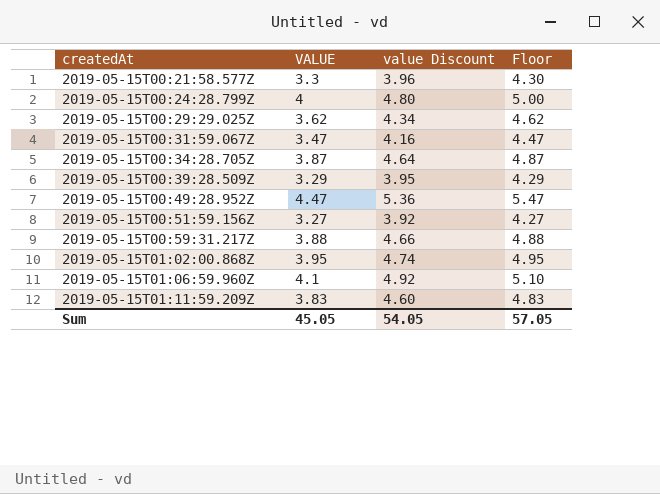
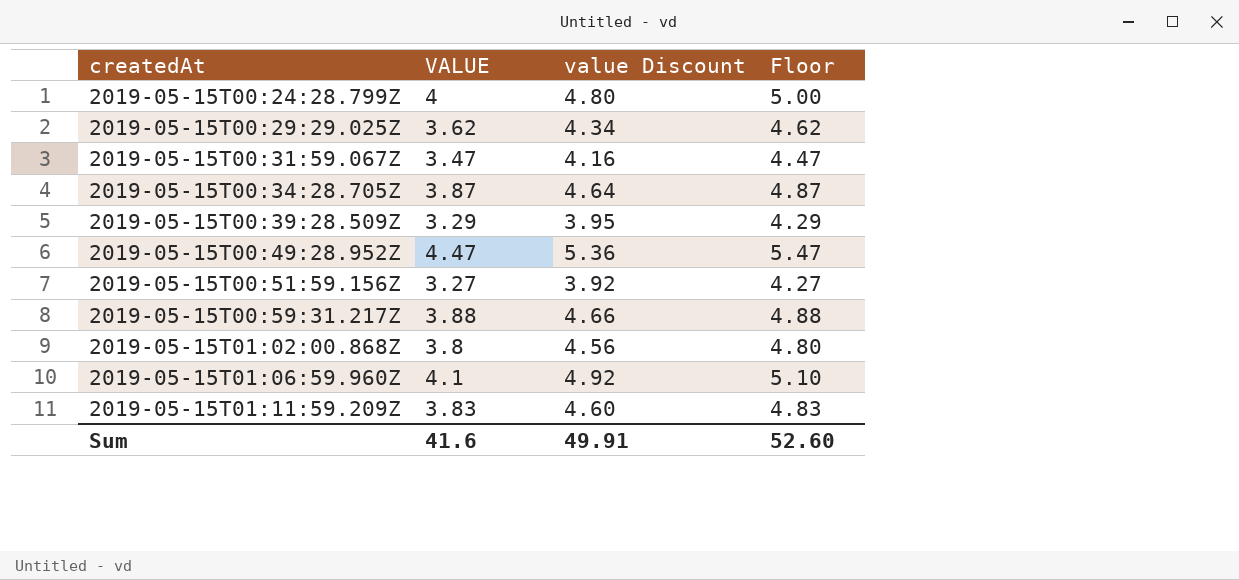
row 2019-05-15T00:21:58.577Z: 3.3 | 3.96 | 4.30 -> none
2019-05-15T01:02:00.868Z | VALUE: 3.95 -> 3.8
2019-05-15T01:02:00.868Z | value Discount: 4.74 -> 4.56
2019-05-15T01:02:00.868Z | Floor: 4.95 -> 4.80
Sum | VALUE: 45.05 -> 41.6
Sum | value Discount: 54.05 -> 49.91
Sum | Floor: 57.05 -> 52.60

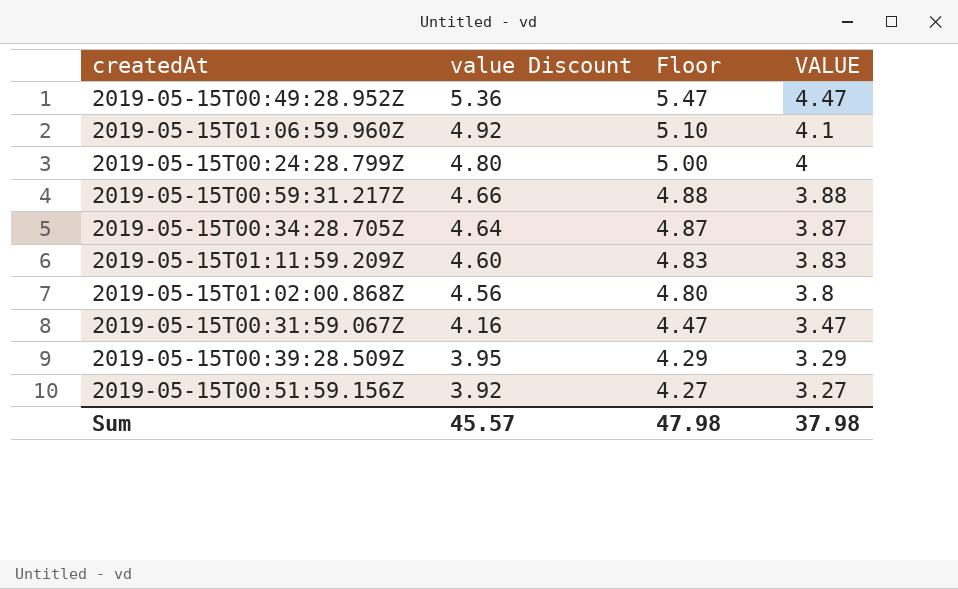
row order: createdAt ascending -> value Discount descending
column VALUE | position: 2 -> 4
row 2019-05-15T00:29:29.025Z: 3.62 | 4.34 | 4.62 -> none
Sum | value Discount: 49.91 -> 45.57
Sum | Floor: 52.60 -> 47.98
Sum | VALUE: 41.6 -> 37.98

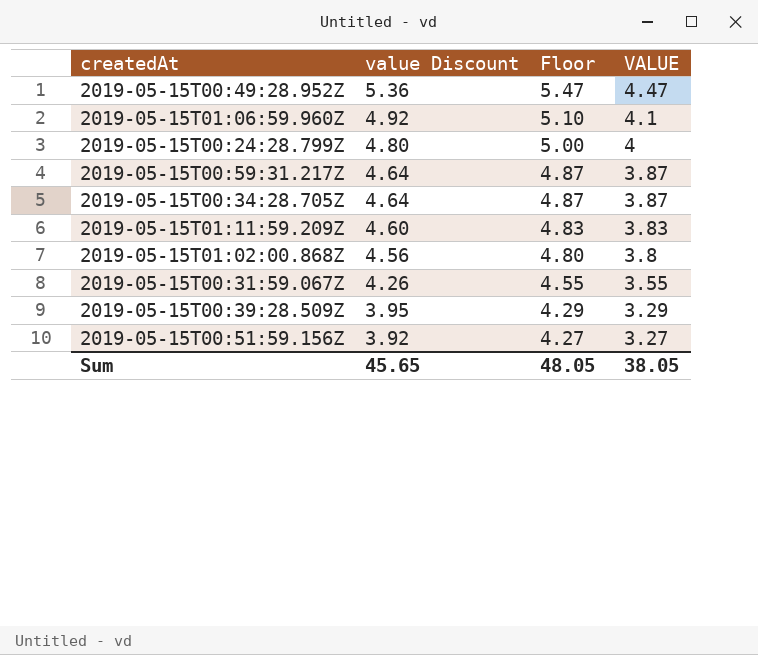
2019-05-15T00:59:31.217Z | value Discount: 4.66 -> 4.64
2019-05-15T00:59:31.217Z | Floor: 4.88 -> 4.87
2019-05-15T00:59:31.217Z | VALUE: 3.88 -> 3.87
2019-05-15T00:31:59.067Z | value Discount: 4.16 -> 4.26
2019-05-15T00:31:59.067Z | Floor: 4.47 -> 4.55
2019-05-15T00:31:59.067Z | VALUE: 3.47 -> 3.55
Sum | value Discount: 45.57 -> 45.65
Sum | Floor: 47.98 -> 48.05
Sum | VALUE: 37.98 -> 38.05

